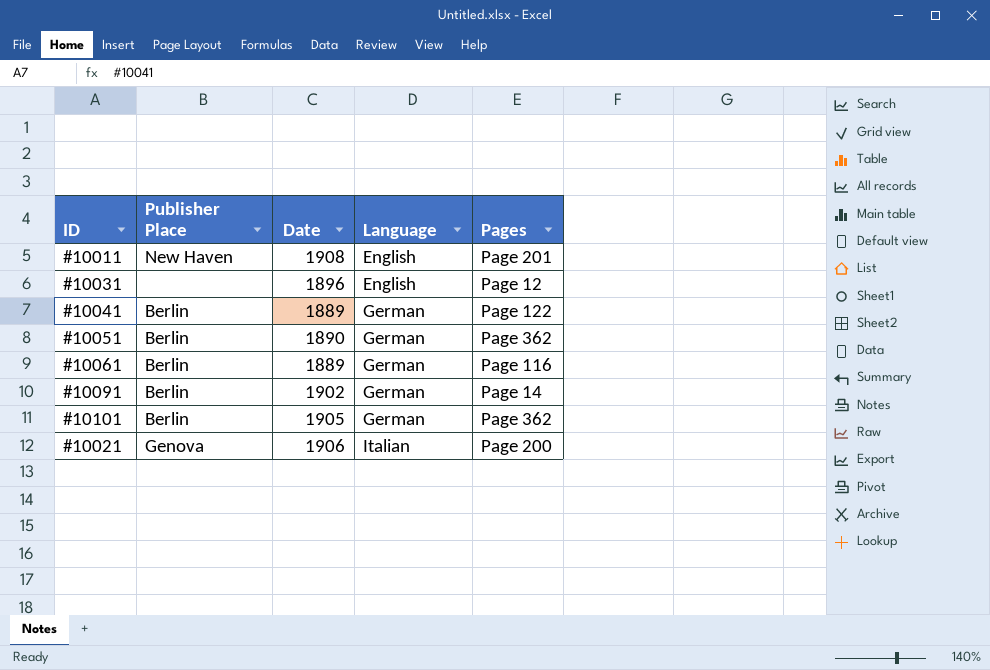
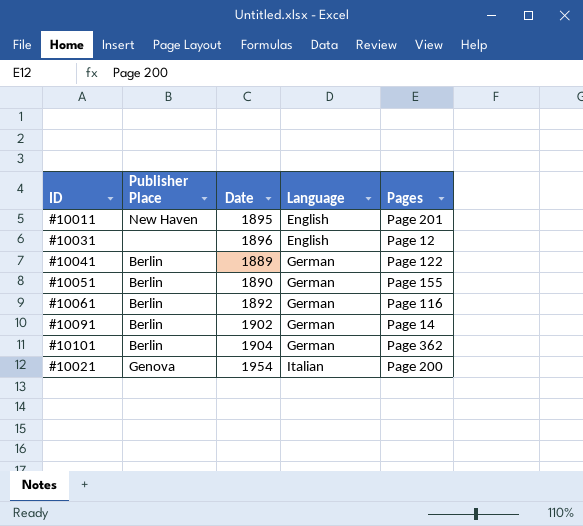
#10011 | Date: 1908 -> 1895
#10051 | Pages: Page 362 -> Page 155
#10061 | Date: 1889 -> 1892
#10101 | Date: 1905 -> 1904
#10021 | Date: 1906 -> 1954

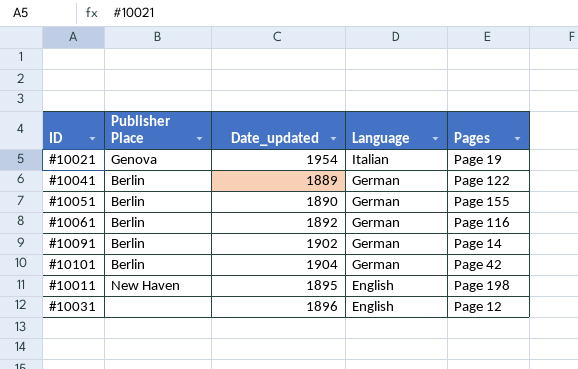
row order: Language ascending -> Language descending
column name: Date -> Date_updated
#10021 | Pages: Page 200 -> Page 19
#10101 | Pages: Page 362 -> Page 42
#10011 | Pages: Page 201 -> Page 198

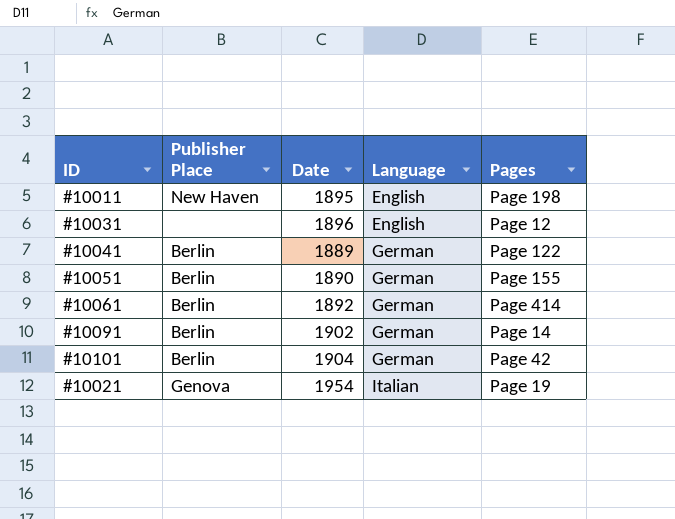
row order: Language descending -> Language ascending
column name: Date_updated -> Date
#10061 | Pages: Page 116 -> Page 414

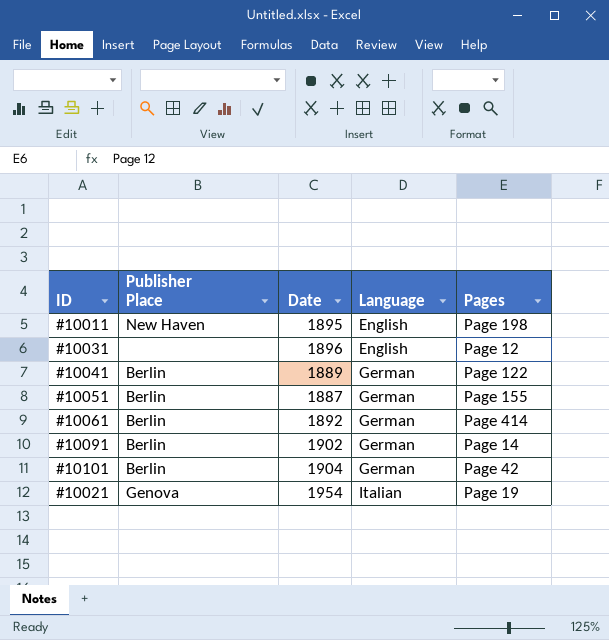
#10051 | Date: 1890 -> 1887

